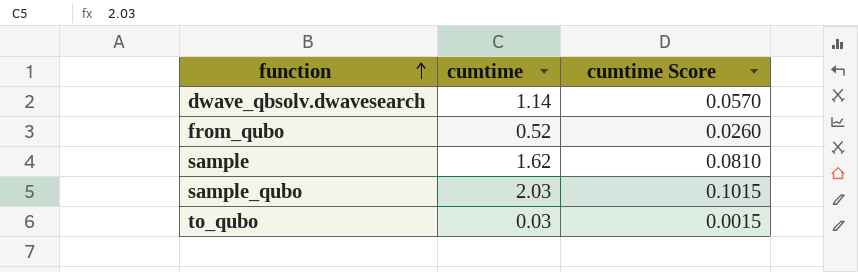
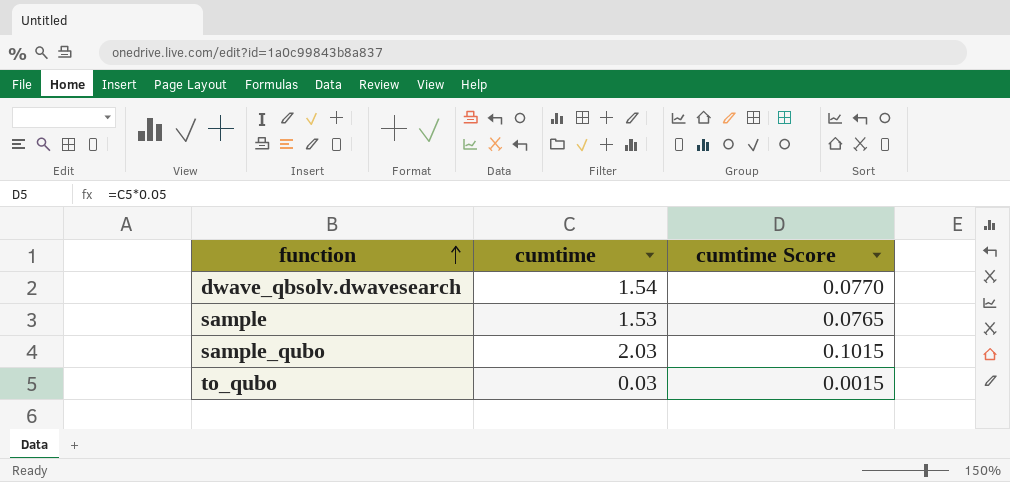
row from_qubo: 0.52 | 0.0260 -> none
dwave_qbsolv.dwavesearch | cumtime: 1.14 -> 1.54
dwave_qbsolv.dwavesearch | cumtime Score: 0.0570 -> 0.0770
sample | cumtime: 1.62 -> 1.53
sample | cumtime Score: 0.0810 -> 0.0765

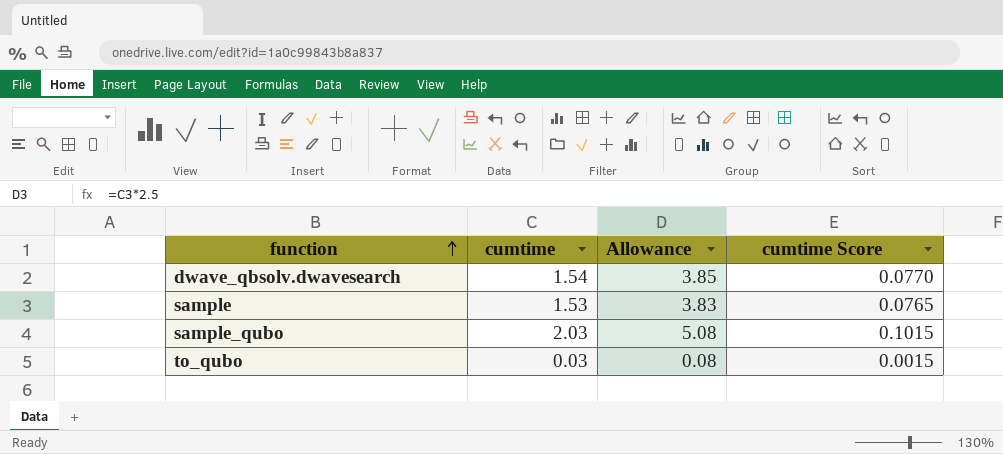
column Allowance | formula: none -> [cumtime] * 2.5

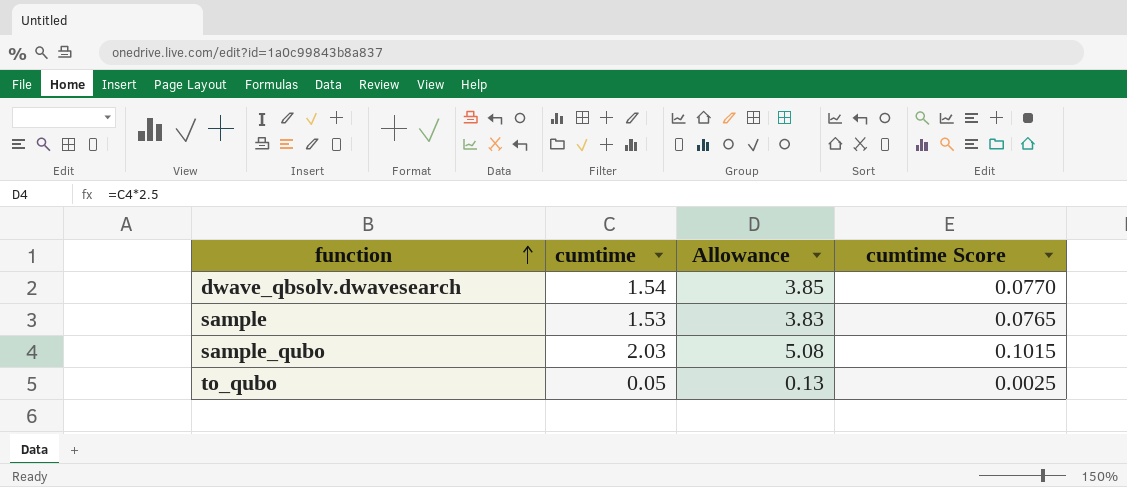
to_qubo | cumtime: 0.03 -> 0.05
to_qubo | Allowance: 0.08 -> 0.13
to_qubo | cumtime Score: 0.0015 -> 0.0025

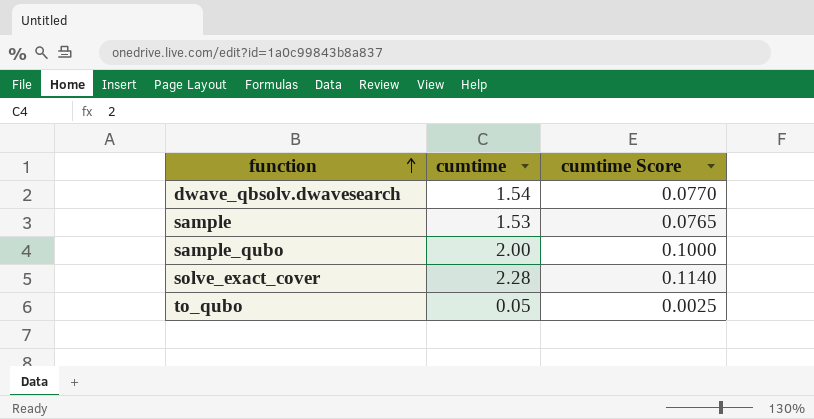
column Allowance | formula: [cumtime] * 2.5 -> none
sample_qubo | cumtime: 2.03 -> 2.00
sample_qubo | cumtime Score: 0.1015 -> 0.1000
row solve_exact_cover: none -> 2.28 | 0.1140

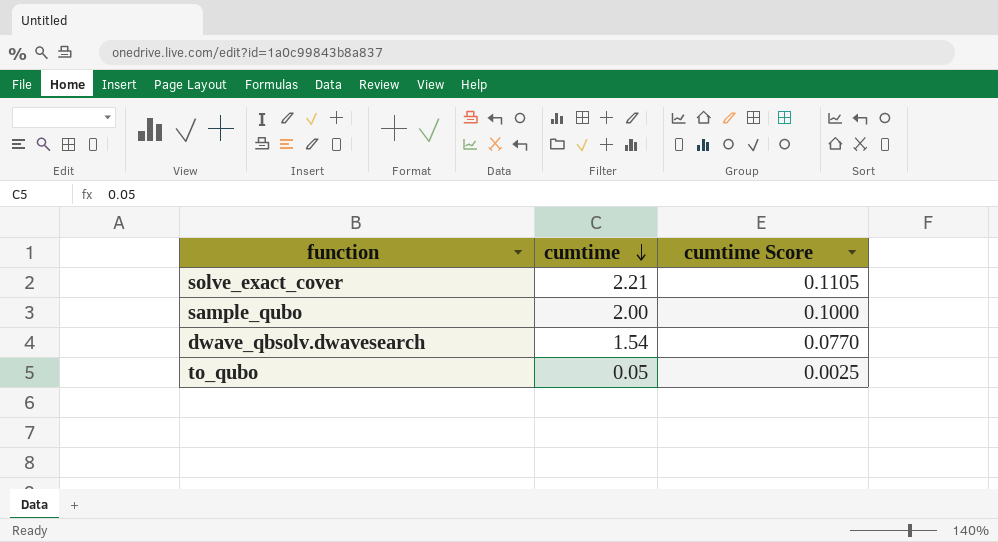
row order: function ascending -> cumtime descending
row sample: 1.53 | 0.0765 -> none
solve_exact_cover | cumtime: 2.28 -> 2.21
solve_exact_cover | cumtime Score: 0.1140 -> 0.1105

